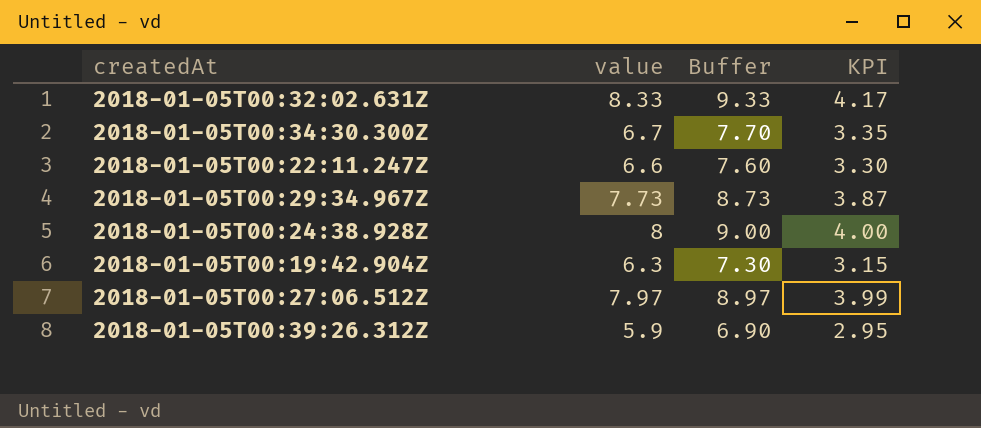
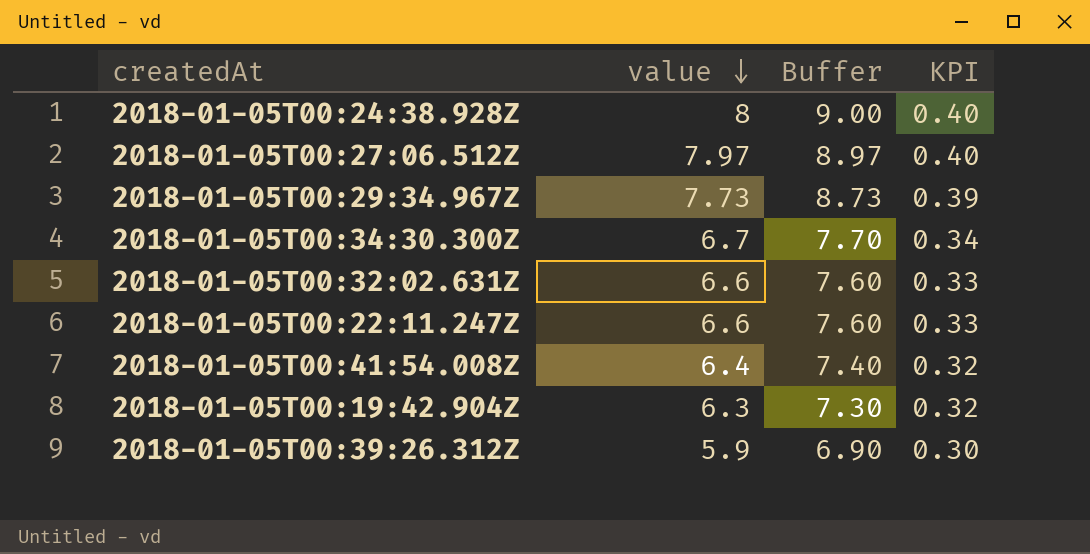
row order: none -> value descending
column KPI | formula: [value] * 0.5 -> [value] * 0.05
2018-01-05T00:32:02.631Z | value: 8.33 -> 6.6
2018-01-05T00:32:02.631Z | Buffer: 9.33 -> 7.60
row 2018-01-05T00:41:54.008Z: none -> 6.4 | 7.40 | 0.32

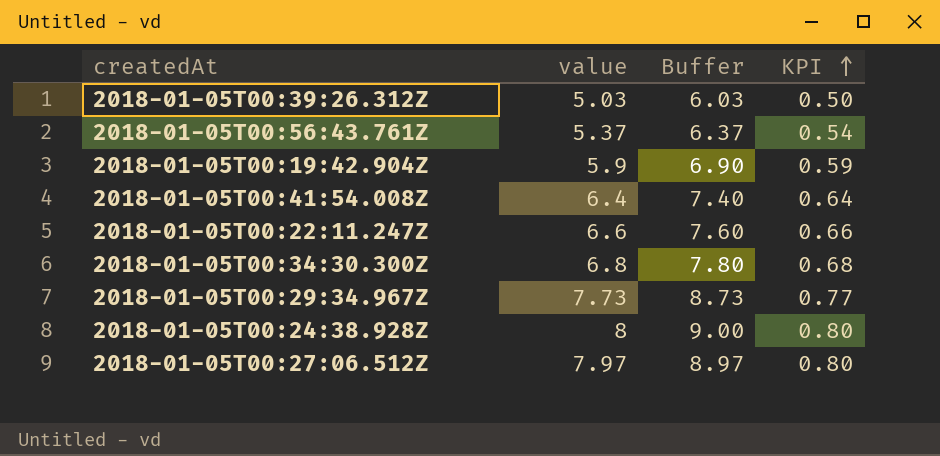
row order: value descending -> KPI ascending
column KPI | formula: [value] * 0.05 -> [value] * 0.1
row 2018-01-05T00:32:02.631Z: 6.6 | 7.60 | 0.33 -> none
2018-01-05T00:39:26.312Z | value: 5.9 -> 5.03
2018-01-05T00:39:26.312Z | Buffer: 6.90 -> 6.03
row 2018-01-05T00:56:43.761Z: none -> 5.37 | 6.37 | 0.54
2018-01-05T00:19:42.904Z | value: 6.3 -> 5.9
2018-01-05T00:19:42.904Z | Buffer: 7.30 -> 6.90
2018-01-05T00:34:30.300Z | value: 6.7 -> 6.8
2018-01-05T00:34:30.300Z | Buffer: 7.70 -> 7.80

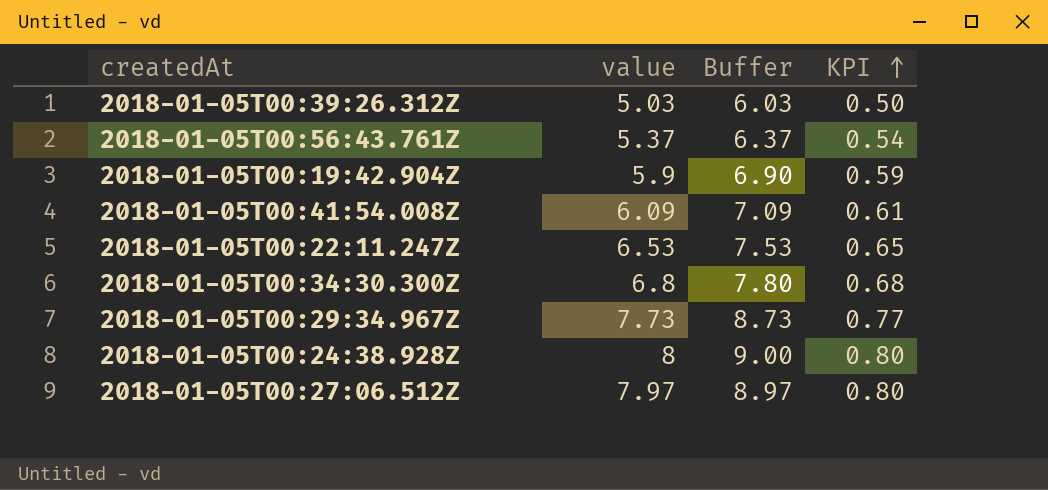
2018-01-05T00:41:54.008Z | value: 6.4 -> 6.09
2018-01-05T00:41:54.008Z | Buffer: 7.40 -> 7.09
2018-01-05T00:41:54.008Z | KPI: 0.64 -> 0.61
2018-01-05T00:22:11.247Z | value: 6.6 -> 6.53
2018-01-05T00:22:11.247Z | Buffer: 7.60 -> 7.53
2018-01-05T00:22:11.247Z | KPI: 0.66 -> 0.65

